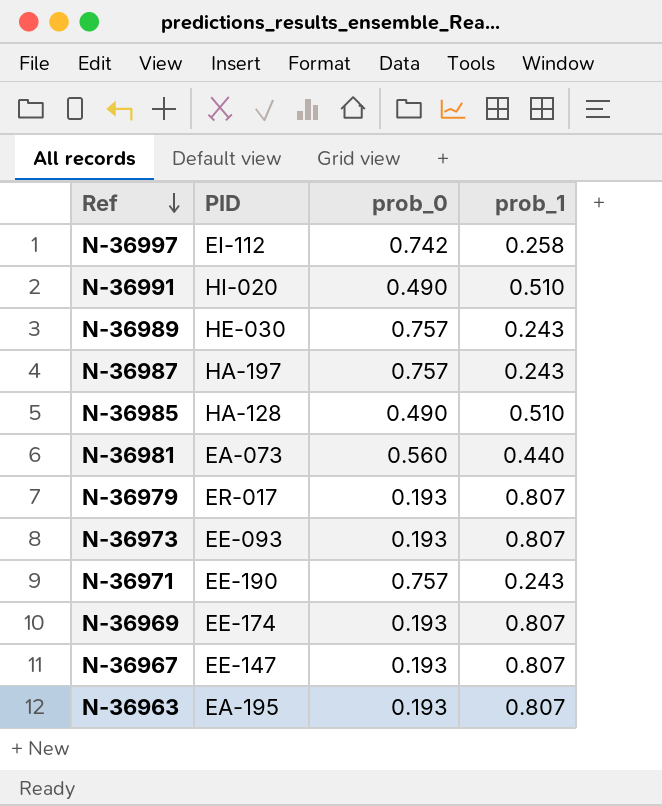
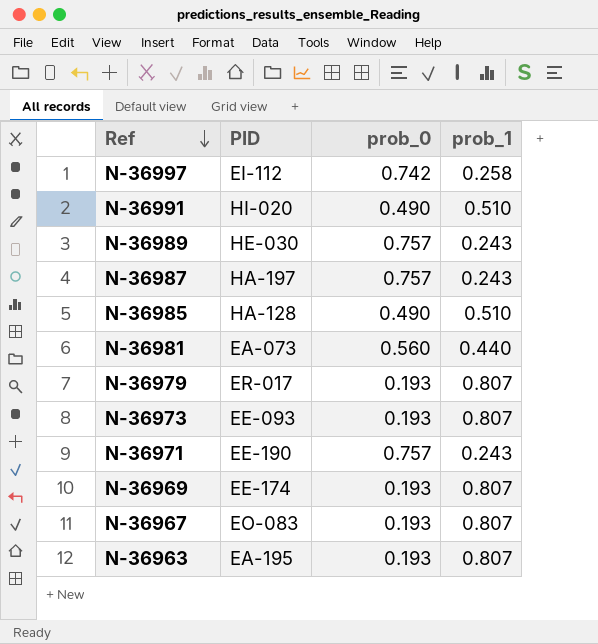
N-36967 | PID: EE-147 -> EO-083

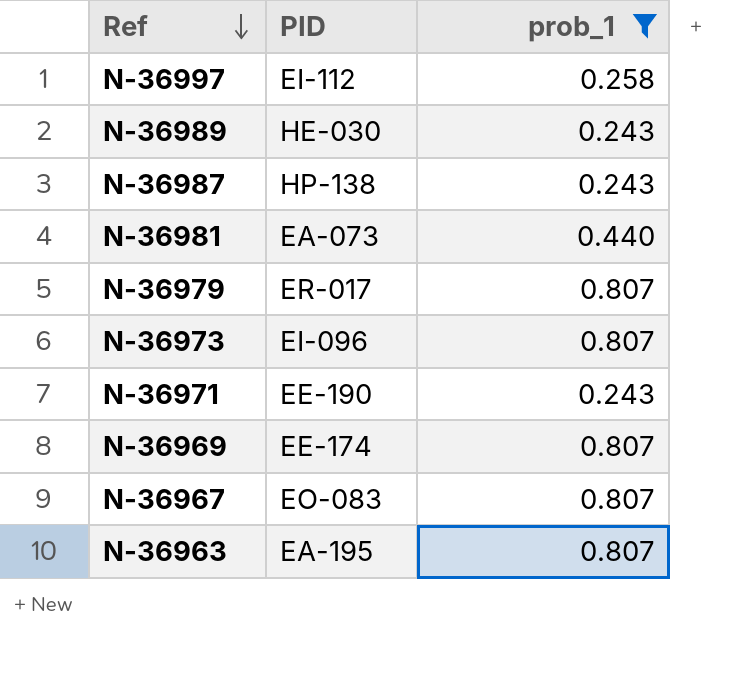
filter: none -> prob_1 != 0.510
column prob_0 | position: 3 -> none
N-36987 | PID: HA-197 -> HP-138
N-36973 | PID: EE-093 -> EI-096

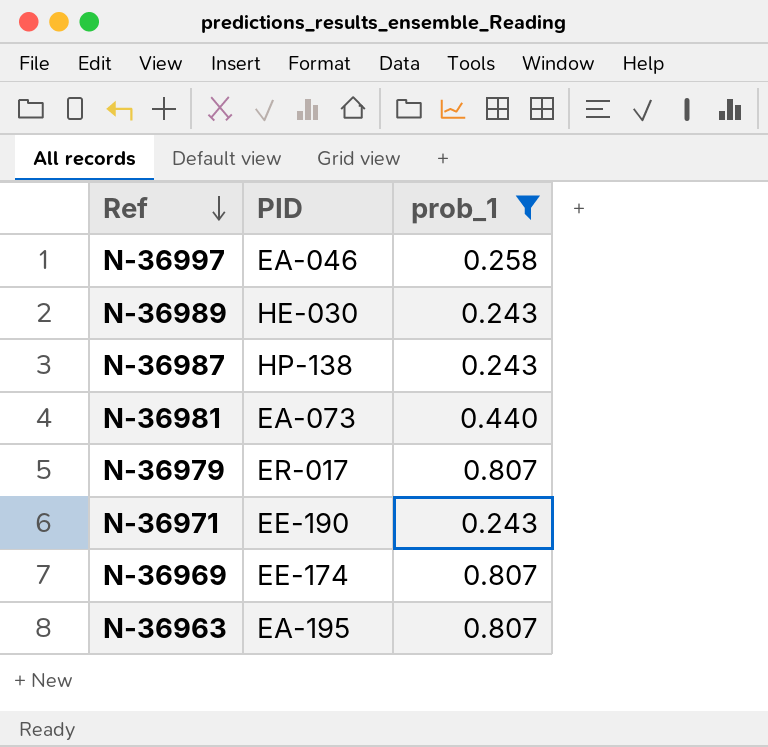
row N-36973: EI-096 | 0.807 -> none
row N-36967: EO-083 | 0.807 -> none
N-36997 | PID: EI-112 -> EA-046

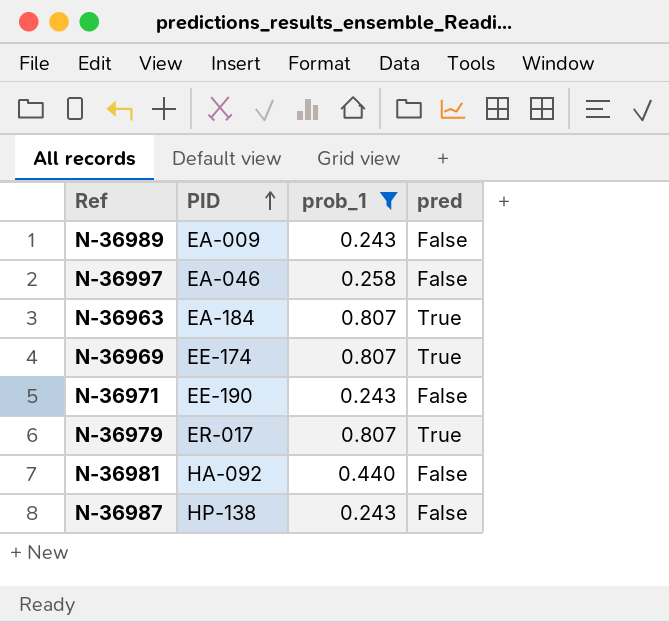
row order: Ref descending -> PID ascending
column pred | position: none -> 4
N-36989 | PID: HE-030 -> EA-009
N-36963 | PID: EA-195 -> EA-184
N-36981 | PID: EA-073 -> HA-092

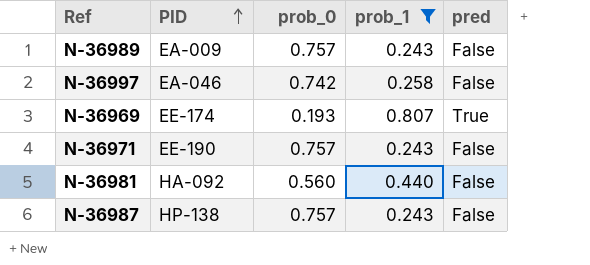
column prob_0 | position: none -> 3
row N-36963: EA-184 | 0.807 | True -> none
row N-36979: ER-017 | 0.807 | True -> none

